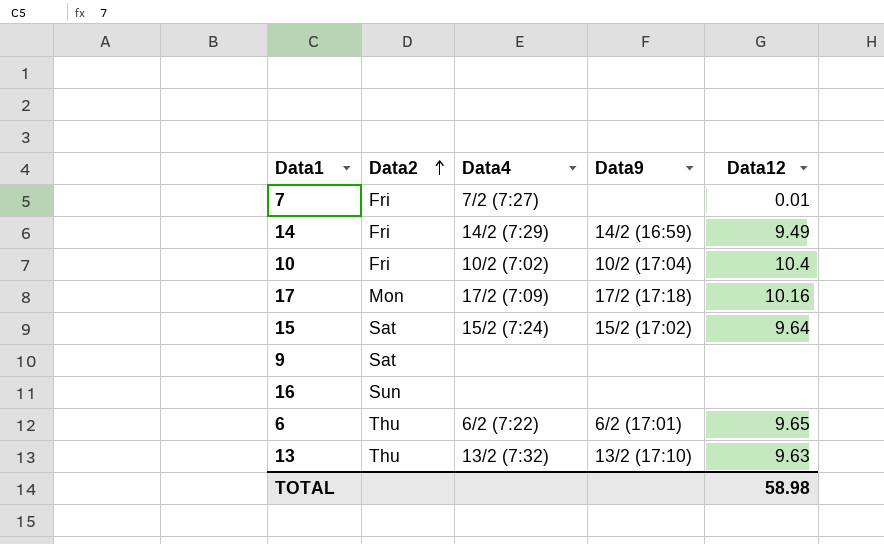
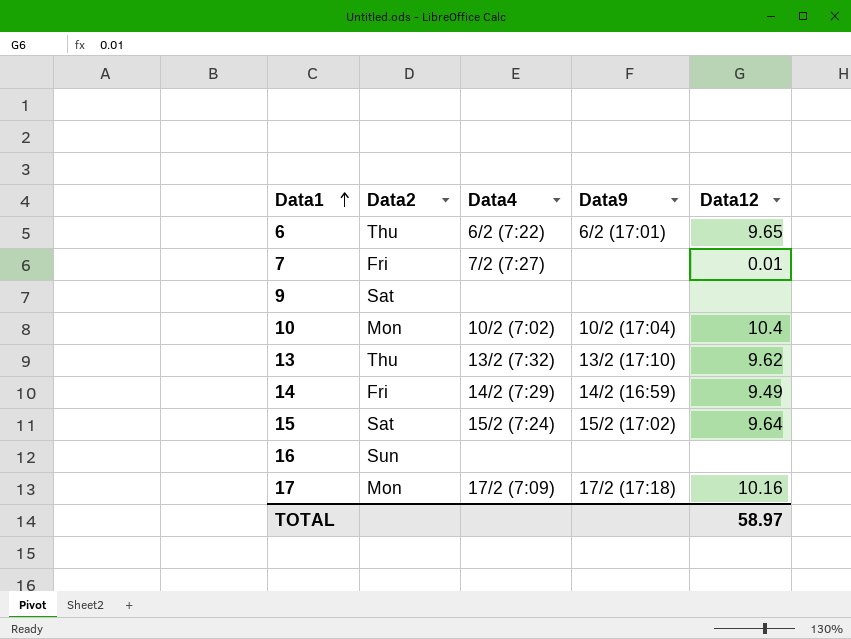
row order: Data2 ascending -> Data1 ascending
10 | Data2: Fri -> Mon
13 | Data12: 9.63 -> 9.62
TOTAL | Data12: 58.98 -> 58.97

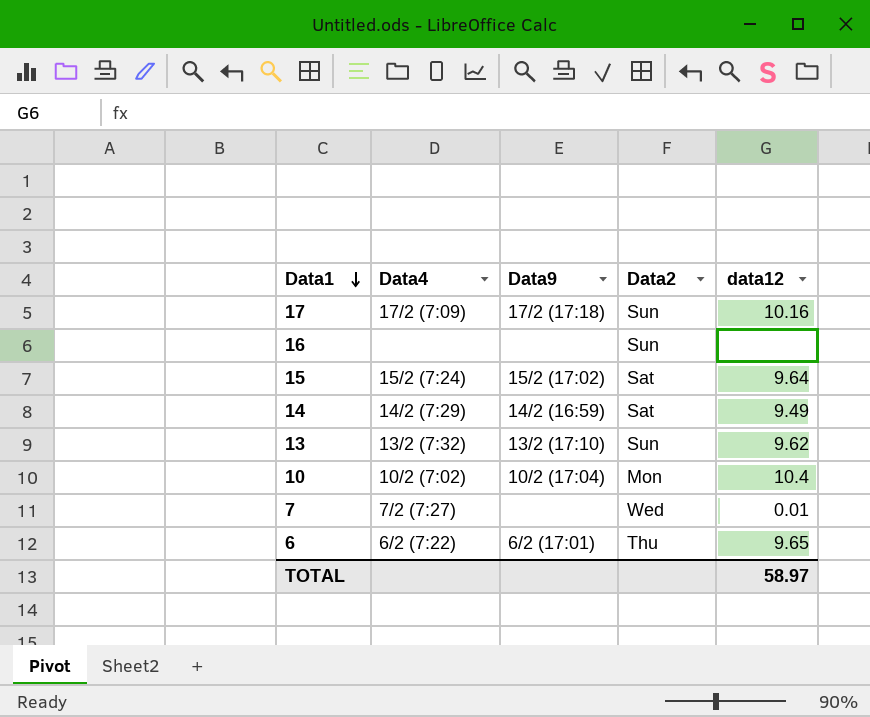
row order: Data1 ascending -> Data1 descending
column Data2 | position: 2 -> 4
column name: Data12 -> data12
row 9: Sat | none | none | none -> none
17 | Data2: Mon -> Sun
14 | Data2: Fri -> Sat
13 | Data2: Thu -> Sun
7 | Data2: Fri -> Wed

